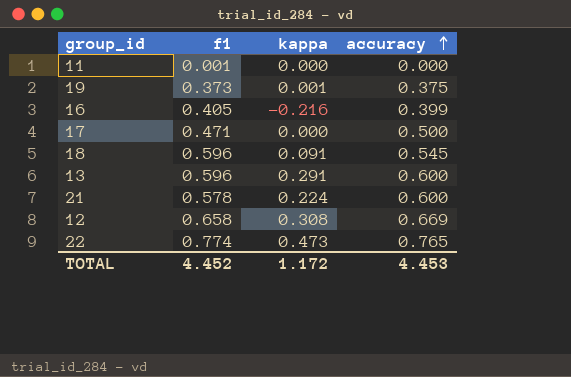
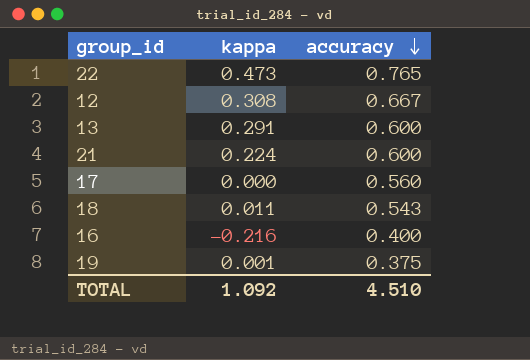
row order: accuracy ascending -> accuracy descending
column f1 | position: 2 -> none
row 11: 0.001 | 0.000 | 0.000 -> none
12 | accuracy: 0.669 -> 0.667
17 | accuracy: 0.500 -> 0.560
18 | kappa: 0.091 -> 0.011
18 | accuracy: 0.545 -> 0.543
16 | accuracy: 0.399 -> 0.400
TOTAL | kappa: 1.172 -> 1.092
TOTAL | accuracy: 4.453 -> 4.510

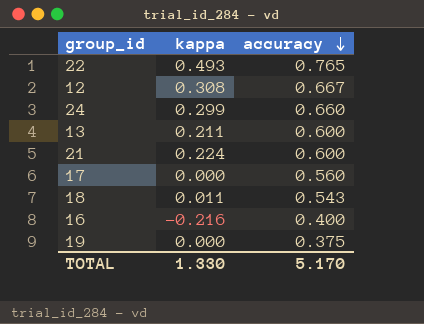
22 | kappa: 0.473 -> 0.493
row 24: none -> 0.299 | 0.660
13 | kappa: 0.291 -> 0.211
19 | kappa: 0.001 -> 0.000
TOTAL | kappa: 1.092 -> 1.330
TOTAL | accuracy: 4.510 -> 5.170

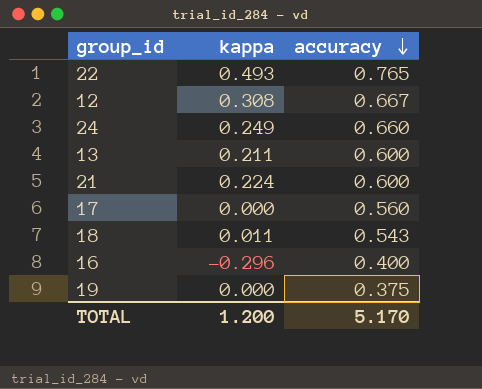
24 | kappa: 0.299 -> 0.249
16 | kappa: -0.216 -> -0.296
TOTAL | kappa: 1.330 -> 1.200

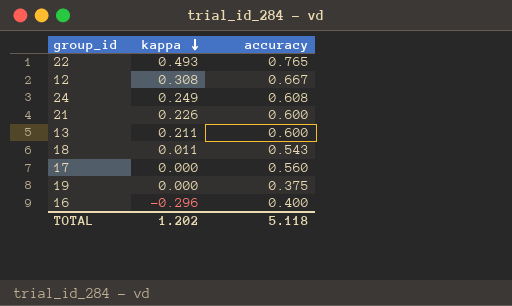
row order: accuracy descending -> kappa descending
24 | accuracy: 0.660 -> 0.608
21 | kappa: 0.224 -> 0.226
TOTAL | kappa: 1.200 -> 1.202
TOTAL | accuracy: 5.170 -> 5.118

